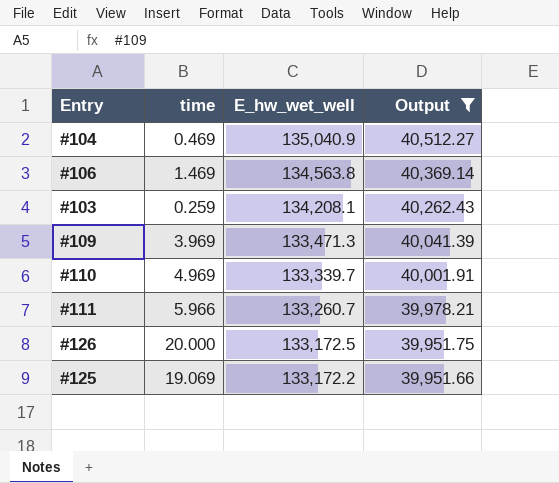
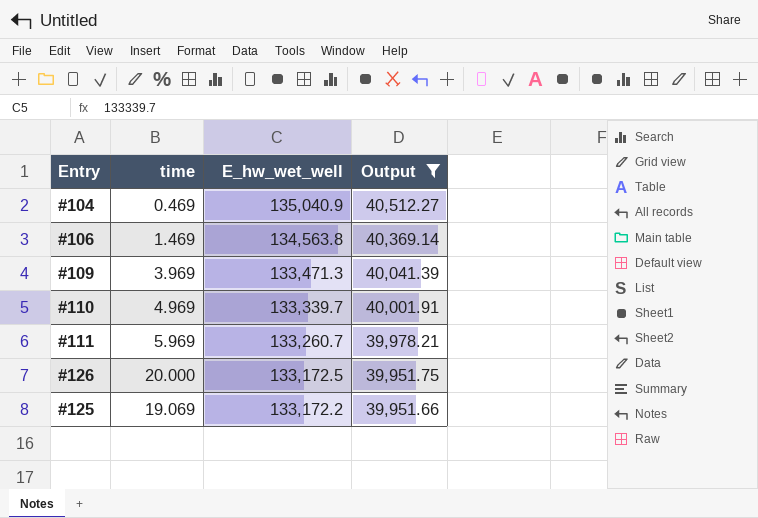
row #103: 0.259 | 134,208.1 | 40,262.43 -> none
#111 | time: 5.966 -> 5.969

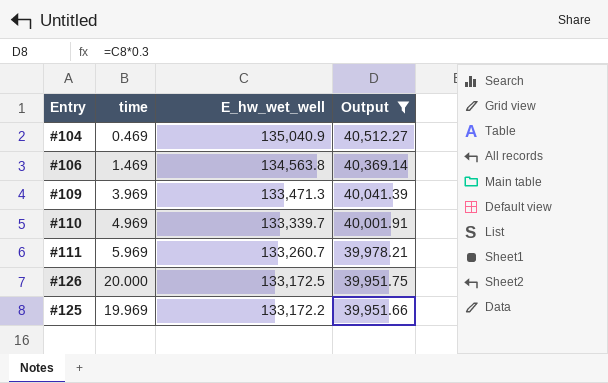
#125 | time: 19.069 -> 19.969

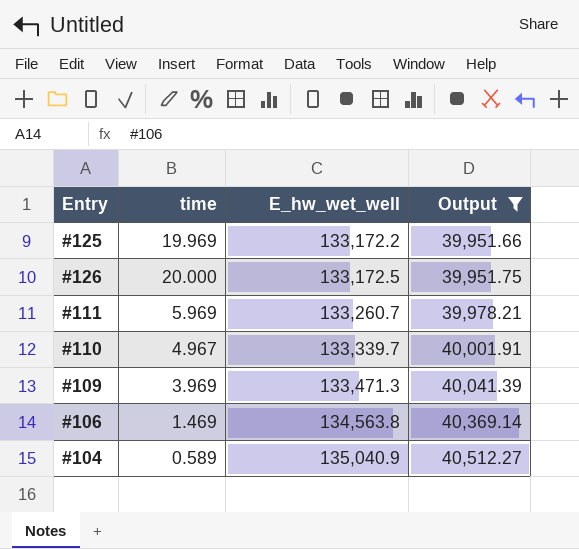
row order: E_hw_wet_well descending -> E_hw_wet_well ascending
#110 | time: 4.969 -> 4.967
#104 | time: 0.469 -> 0.589

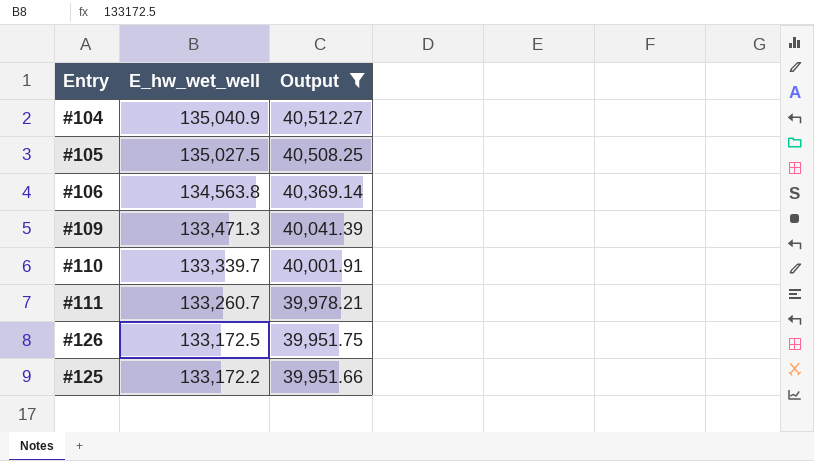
row order: E_hw_wet_well ascending -> E_hw_wet_well descending
column time | position: 2 -> none
row #105: none -> 135,027.5 | 40,508.25

